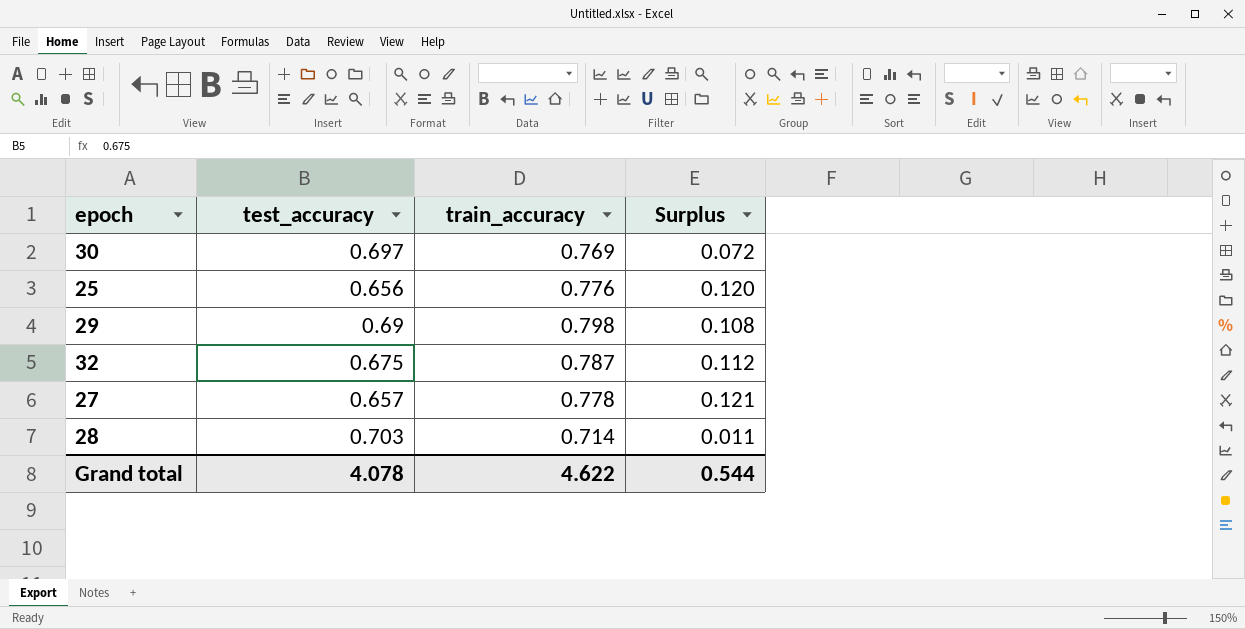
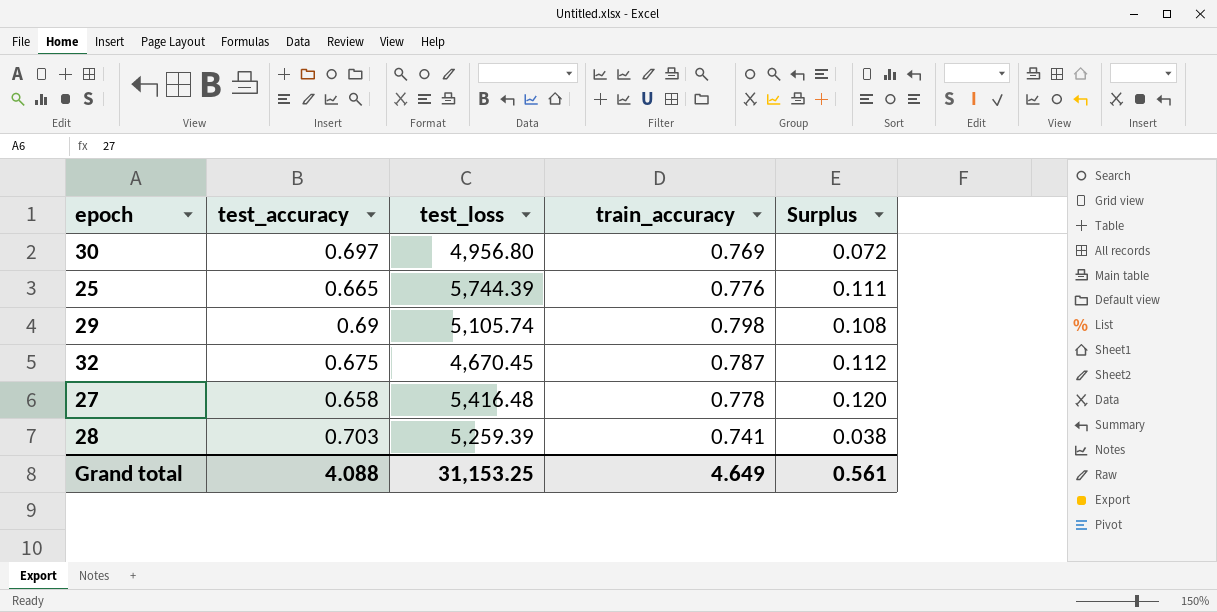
column test_loss | position: none -> 3
25 | test_accuracy: 0.656 -> 0.665
25 | Surplus: 0.120 -> 0.111
27 | test_accuracy: 0.657 -> 0.658
27 | Surplus: 0.121 -> 0.120
28 | train_accuracy: 0.714 -> 0.741
28 | Surplus: 0.011 -> 0.038
Grand total | test_accuracy: 4.078 -> 4.088
Grand total | train_accuracy: 4.622 -> 4.649
Grand total | Surplus: 0.544 -> 0.561

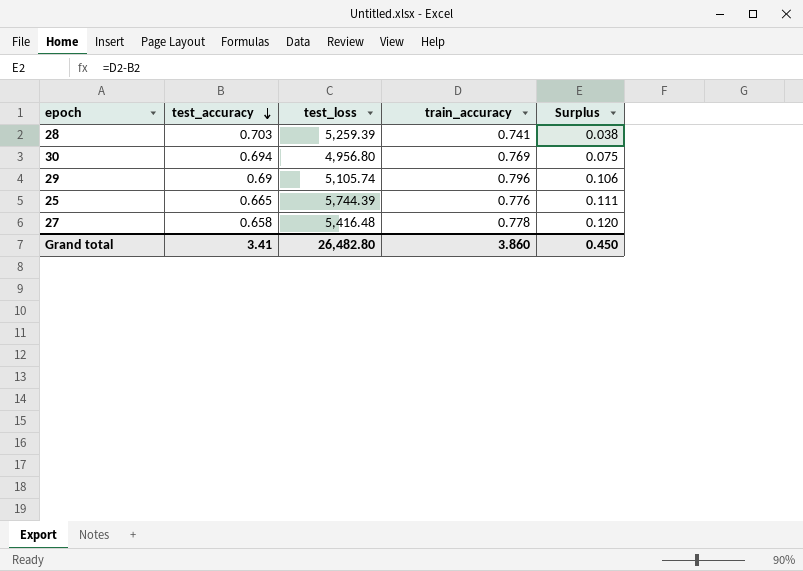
row order: none -> test_accuracy descending
row 32: 0.675 | 4,670.45 | 0.787 | 0.112 -> none
30 | test_accuracy: 0.697 -> 0.694
30 | Surplus: 0.072 -> 0.075
29 | train_accuracy: 0.798 -> 0.796
29 | Surplus: 0.108 -> 0.106
Grand total | test_accuracy: 4.088 -> 3.41
Grand total | test_loss: 31,153.25 -> 26,482.80
Grand total | train_accuracy: 4.649 -> 3.860
Grand total | Surplus: 0.561 -> 0.450

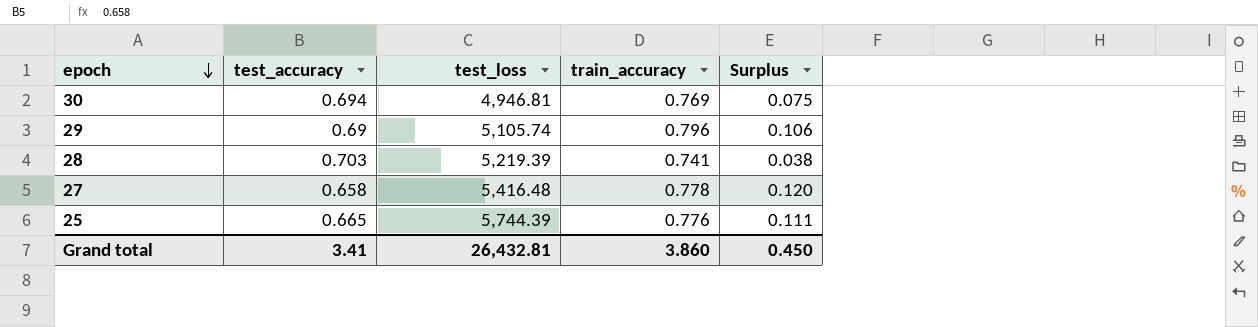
row order: test_accuracy descending -> epoch descending
30 | test_loss: 4,956.80 -> 4,946.81
28 | test_loss: 5,259.39 -> 5,219.39
Grand total | test_loss: 26,482.80 -> 26,432.81

